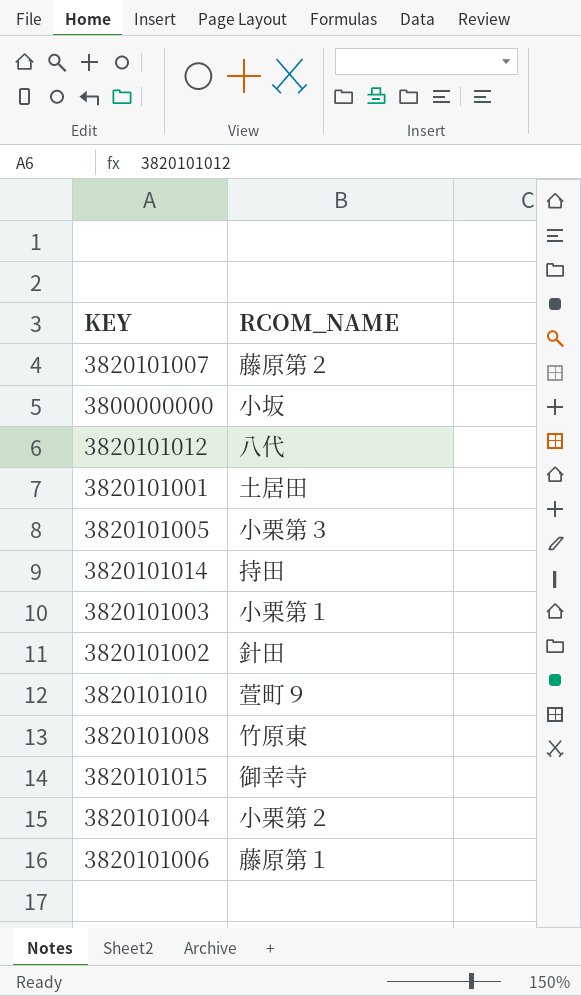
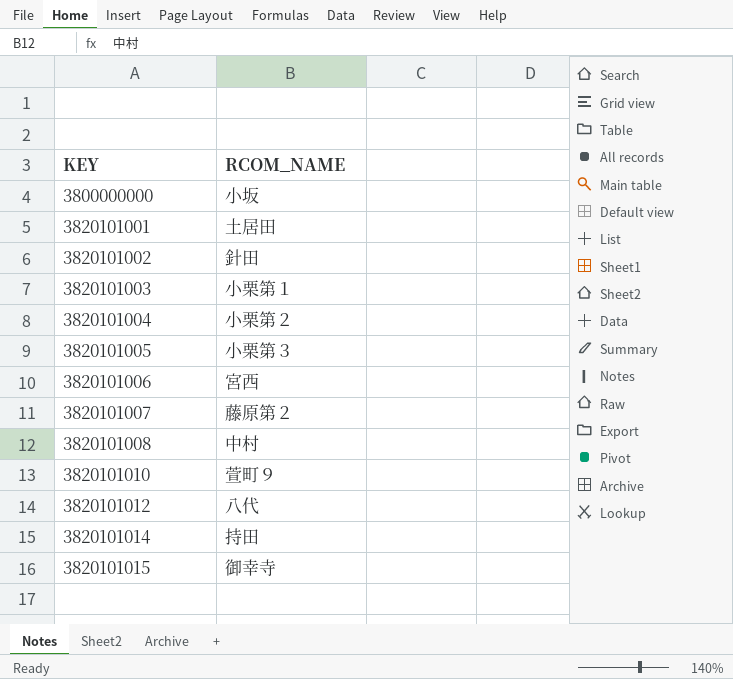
row order: none -> KEY ascending
3820101006 | RCOM_NAME: 藤原第１ -> 宮西
3820101008 | RCOM_NAME: 竹原東 -> 中村

